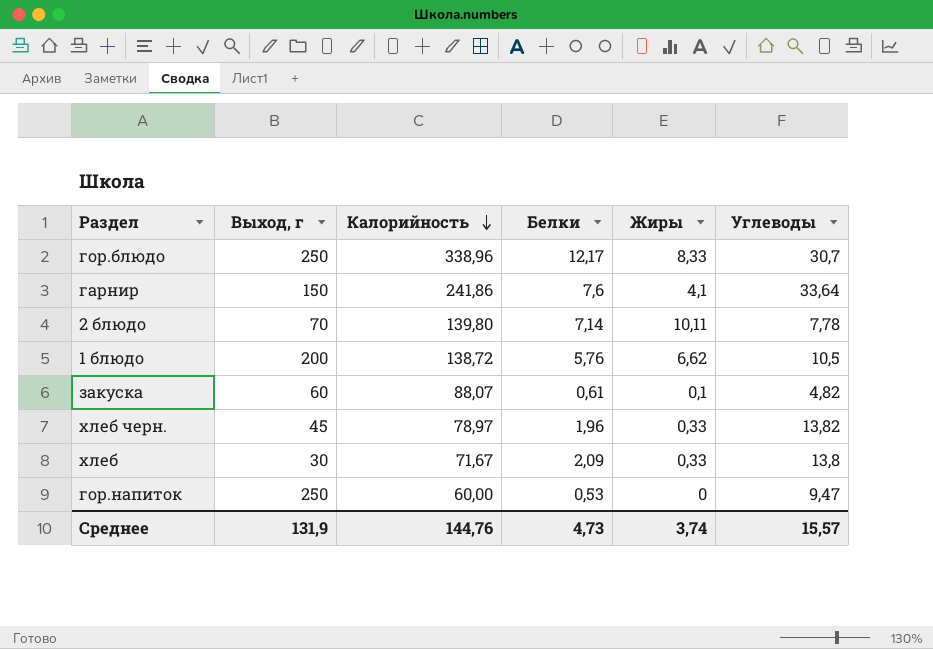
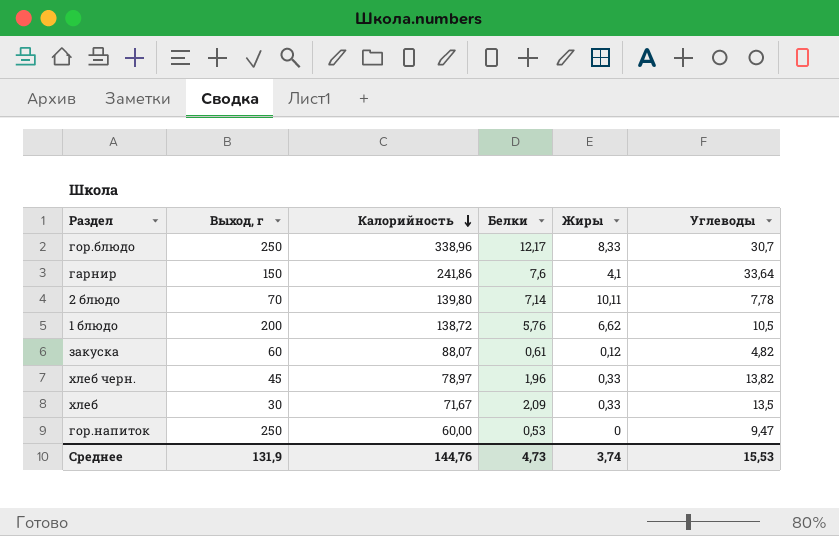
закуска | Жиры: 0,1 -> 0,12
хлеб | Углеводы: 13,8 -> 13,5
Среднее | Углеводы: 15,57 -> 15,53

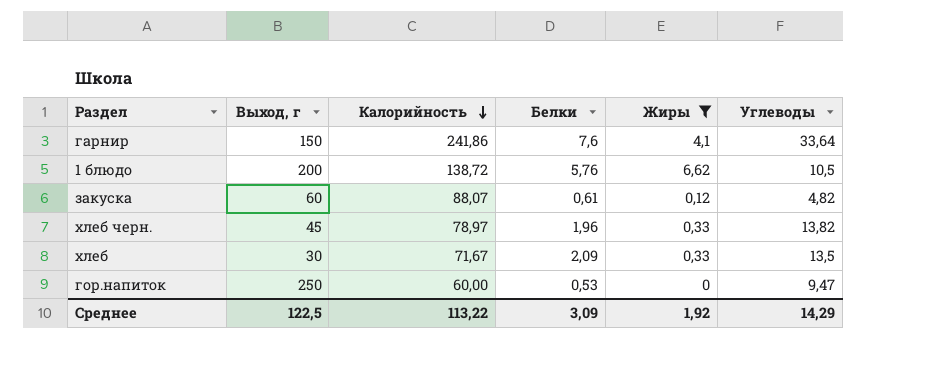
filter: none -> Жиры <= 6,62
Среднее | Выход, г: 131,9 -> 122,5
Среднее | Калорийность: 144,76 -> 113,22
Среднее | Белки: 4,73 -> 3,09
Среднее | Жиры: 3,74 -> 1,92
Среднее | Углеводы: 15,53 -> 14,29

